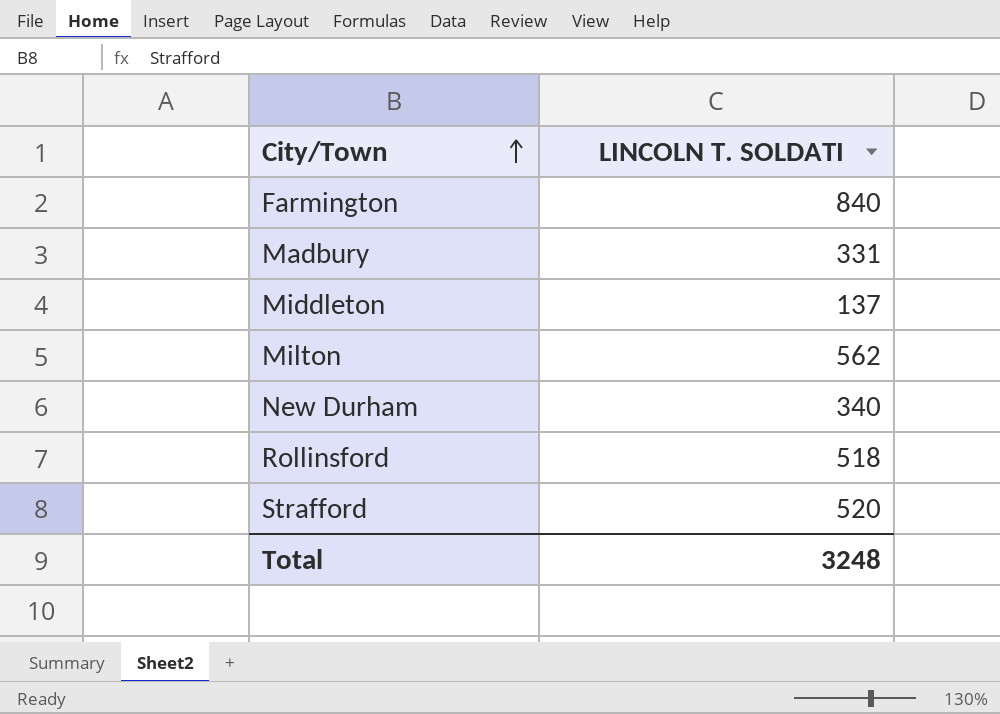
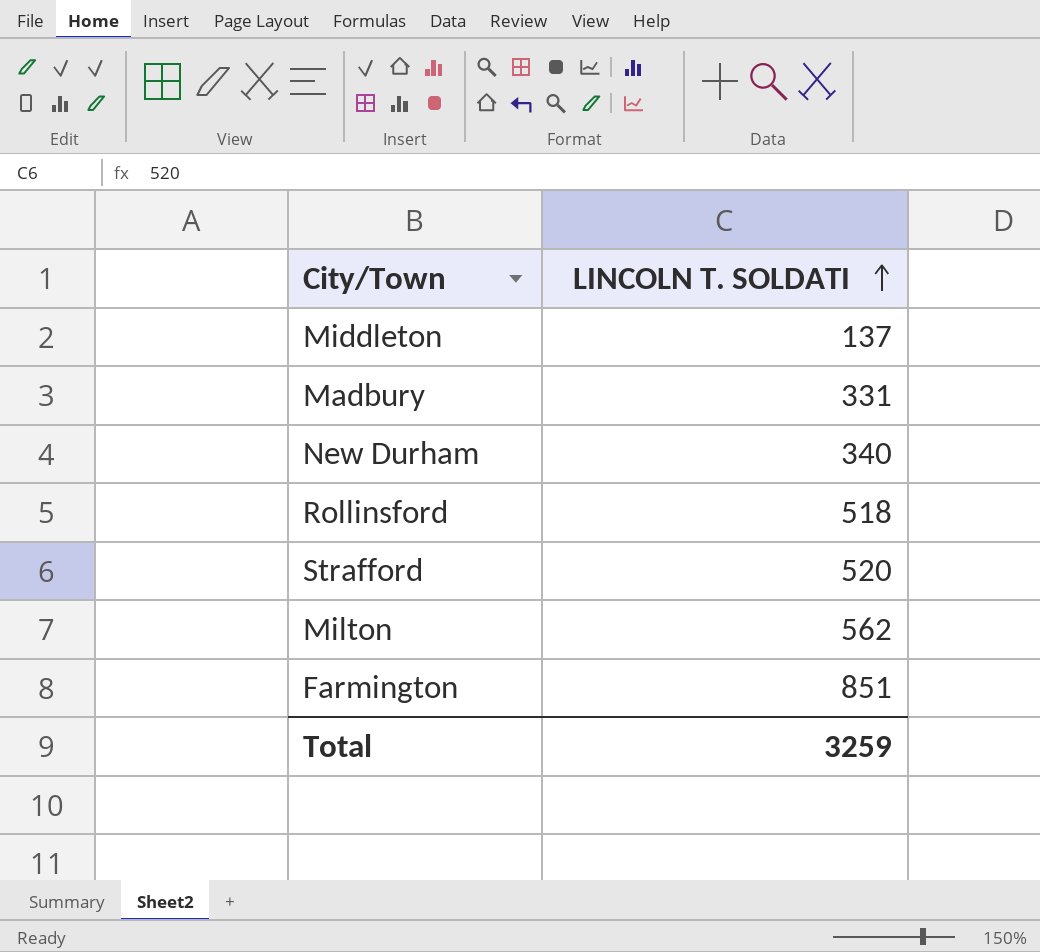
row order: City/Town ascending -> LINCOLN T. SOLDATI ascending
Farmington | LINCOLN T. SOLDATI: 840 -> 851
Total | LINCOLN T. SOLDATI: 3248 -> 3259

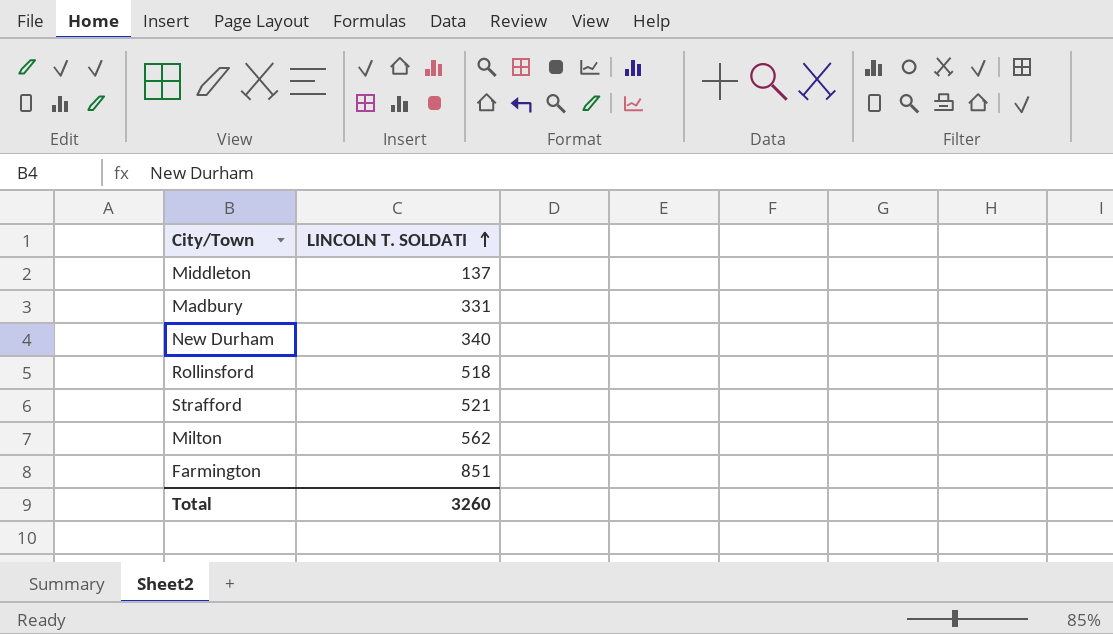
Strafford | LINCOLN T. SOLDATI: 520 -> 521
Total | LINCOLN T. SOLDATI: 3259 -> 3260

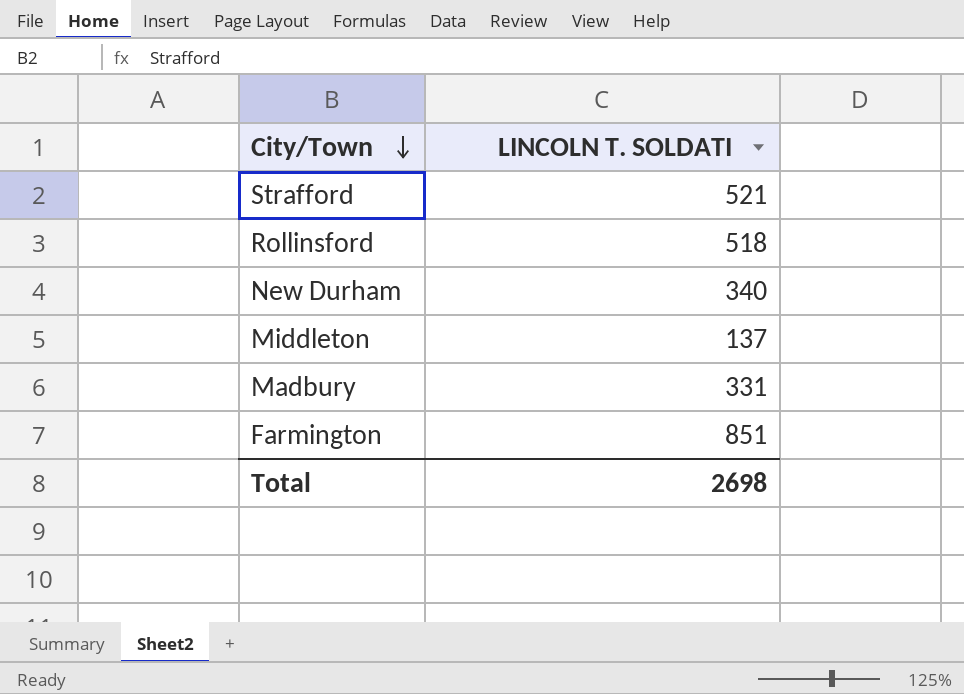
row order: LINCOLN T. SOLDATI ascending -> City/Town descending
row Milton: 562 -> none
Total | LINCOLN T. SOLDATI: 3260 -> 2698

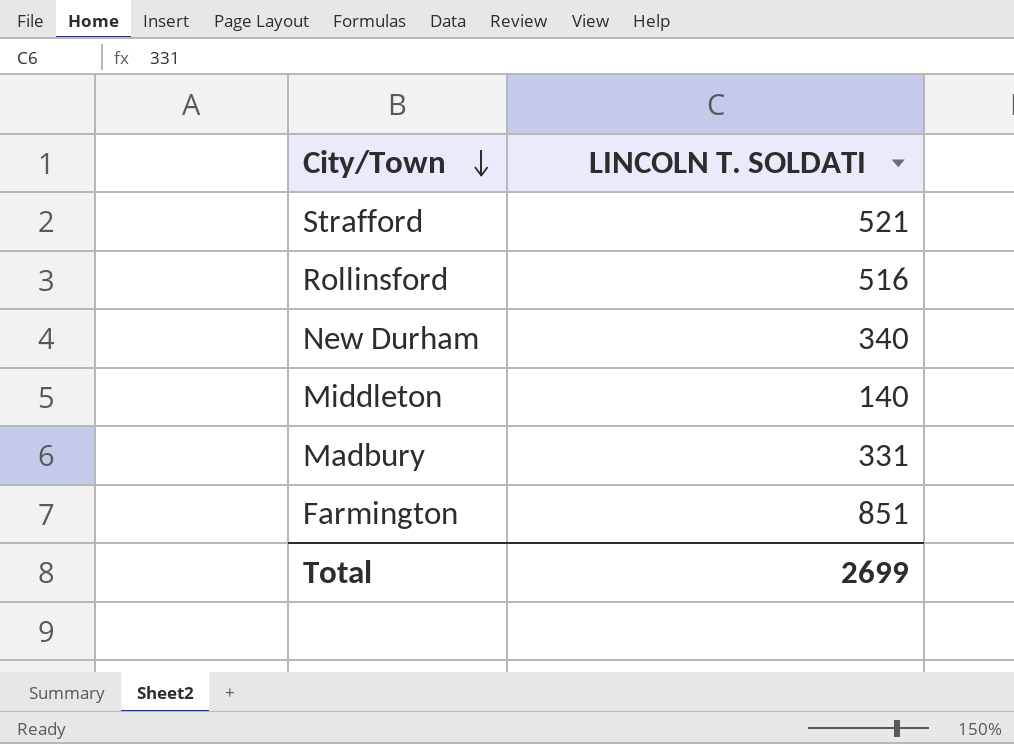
Rollinsford | LINCOLN T. SOLDATI: 518 -> 516
Middleton | LINCOLN T. SOLDATI: 137 -> 140
Total | LINCOLN T. SOLDATI: 2698 -> 2699

